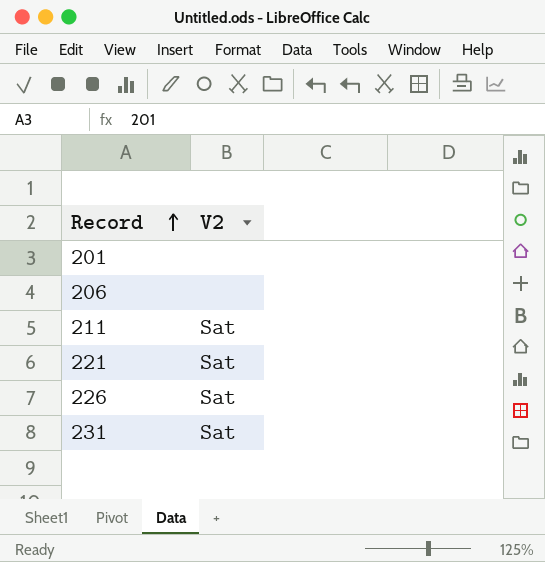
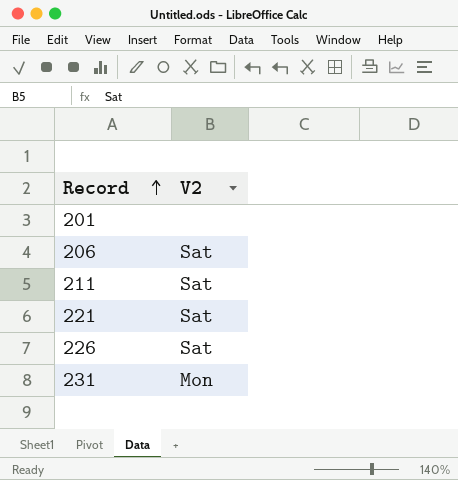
206 | V2: none -> Sat
231 | V2: Sat -> Mon

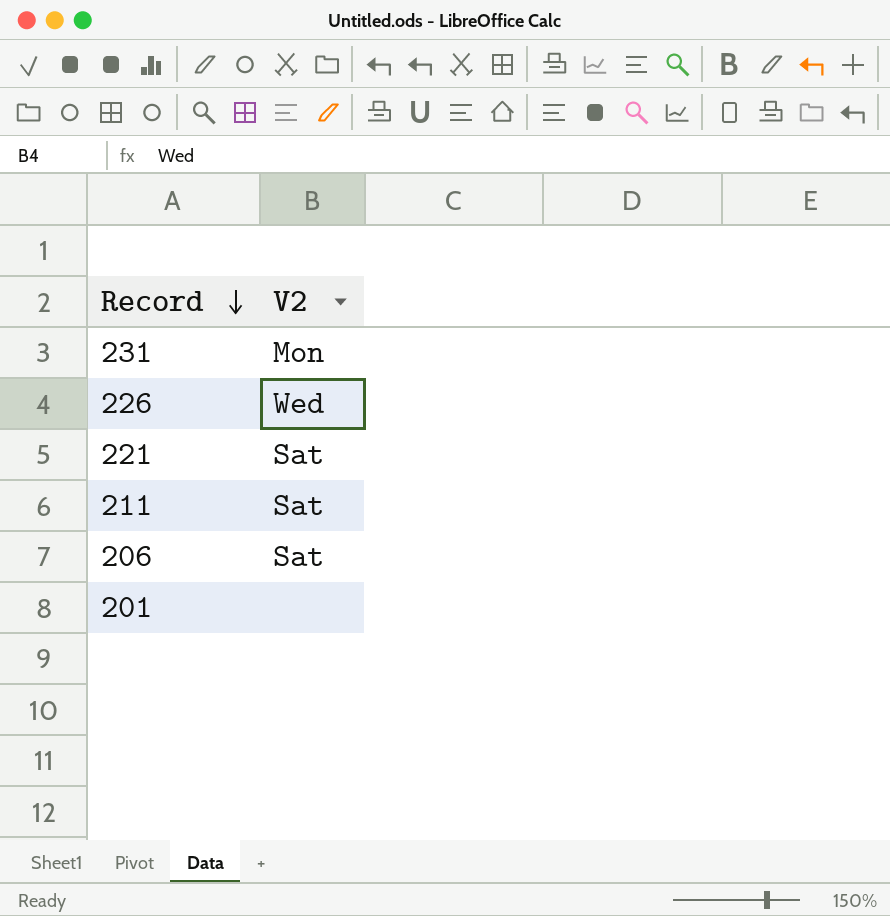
row order: Record ascending -> Record descending
226 | V2: Sat -> Wed

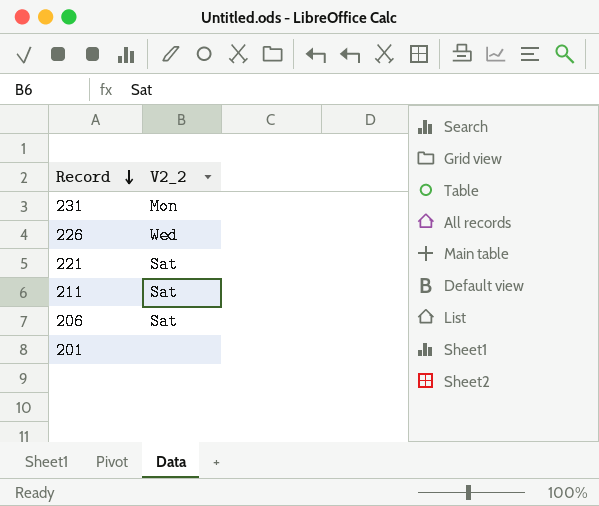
column name: V2 -> V2_2

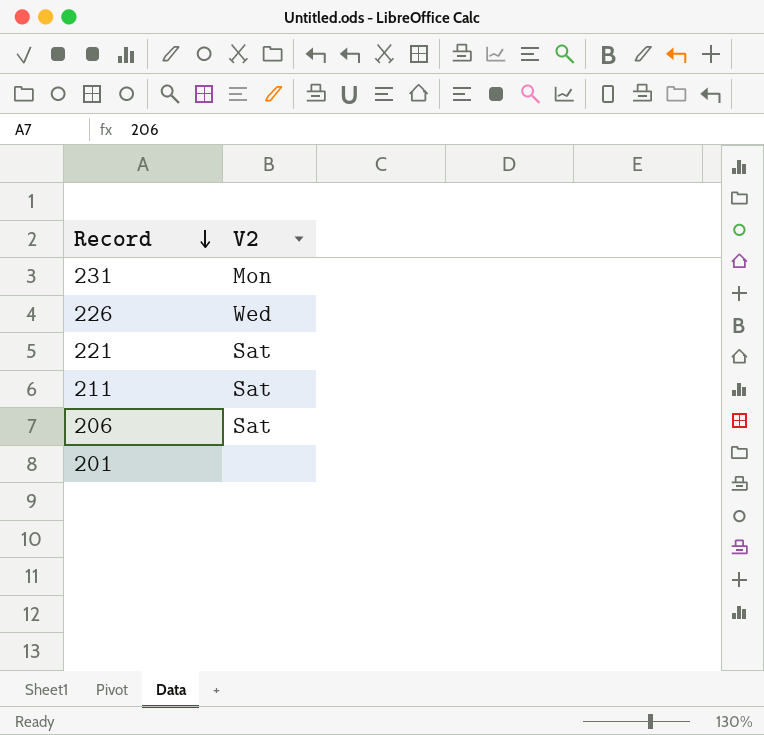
column name: V2_2 -> V2

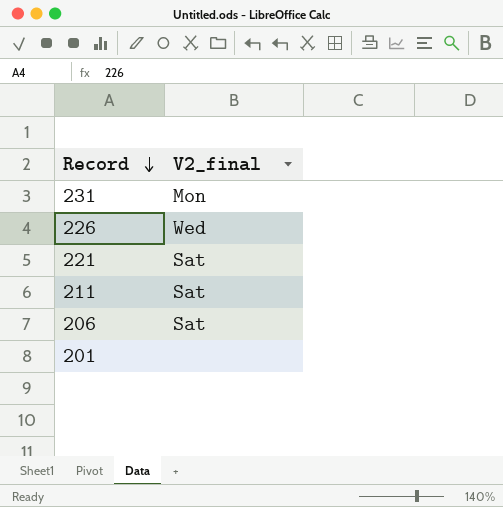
column name: V2 -> V2_final

